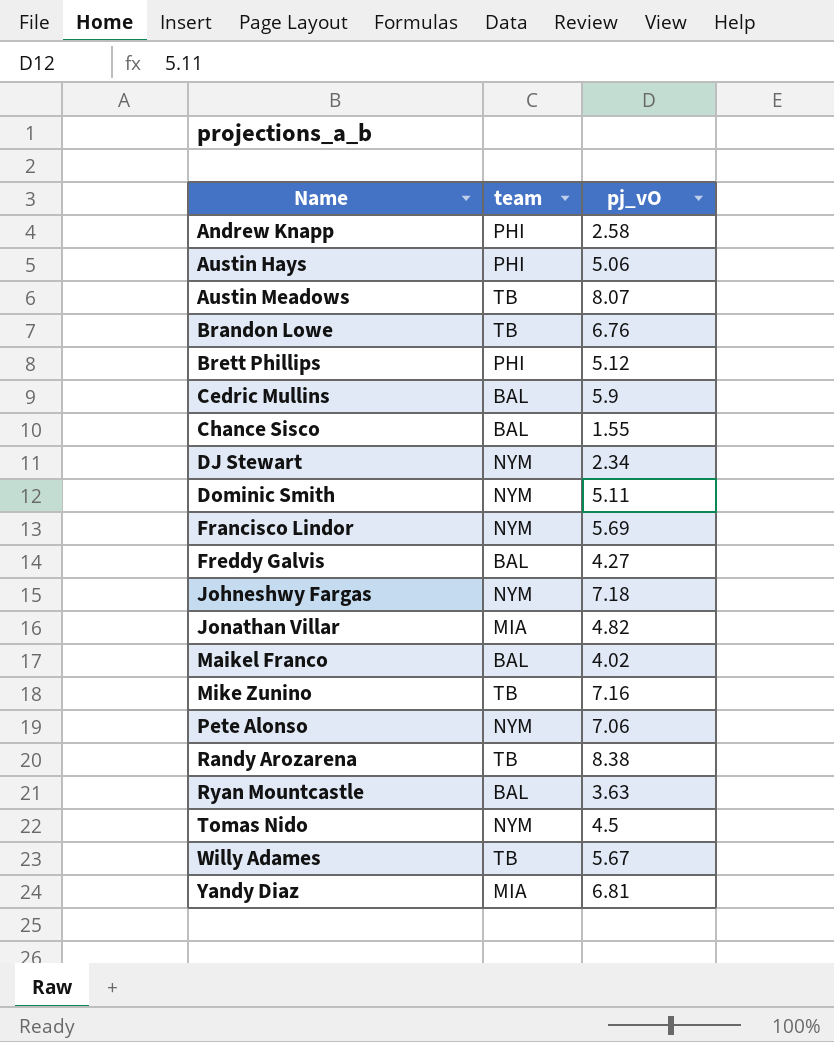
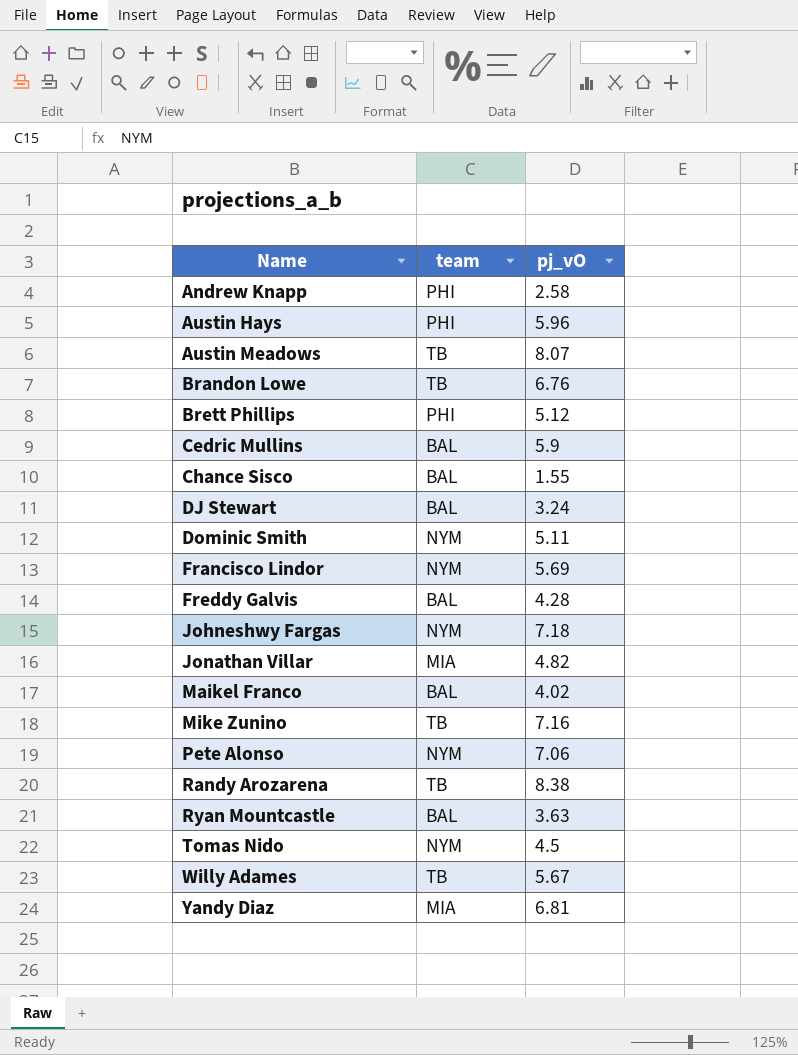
Austin Hays | pj_vO: 5.06 -> 5.96
DJ Stewart | team: NYM -> BAL
DJ Stewart | pj_vO: 2.34 -> 3.24
Freddy Galvis | pj_vO: 4.27 -> 4.28

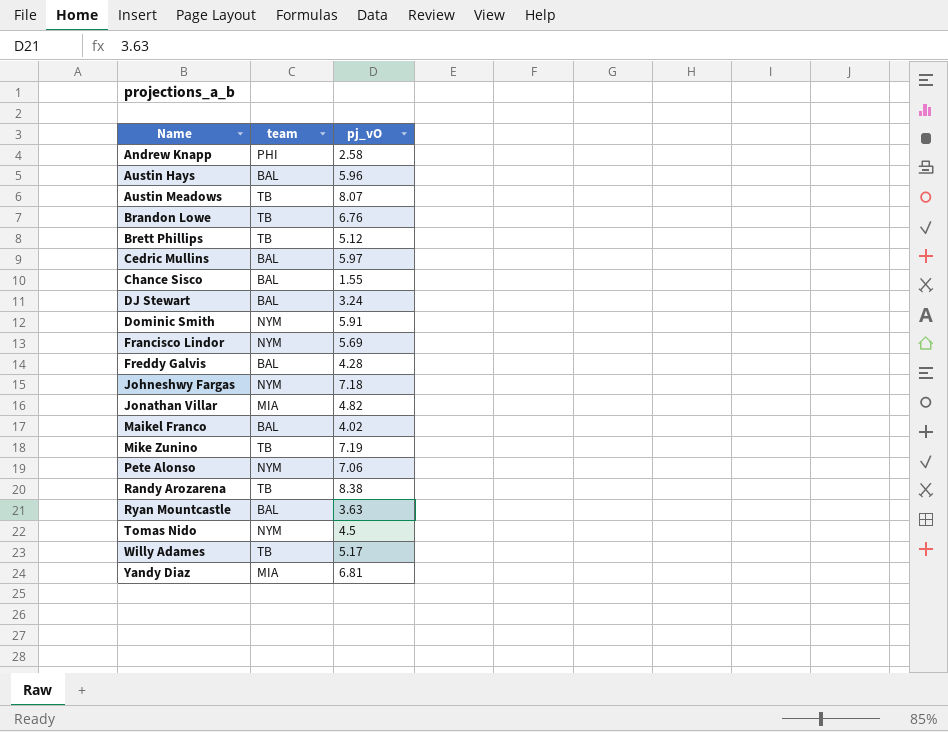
Austin Hays | team: PHI -> BAL
Brett Phillips | team: PHI -> TB
Cedric Mullins | pj_vO: 5.9 -> 5.97
Dominic Smith | pj_vO: 5.11 -> 5.91
Mike Zunino | pj_vO: 7.16 -> 7.19
Willy Adames | pj_vO: 5.67 -> 5.17

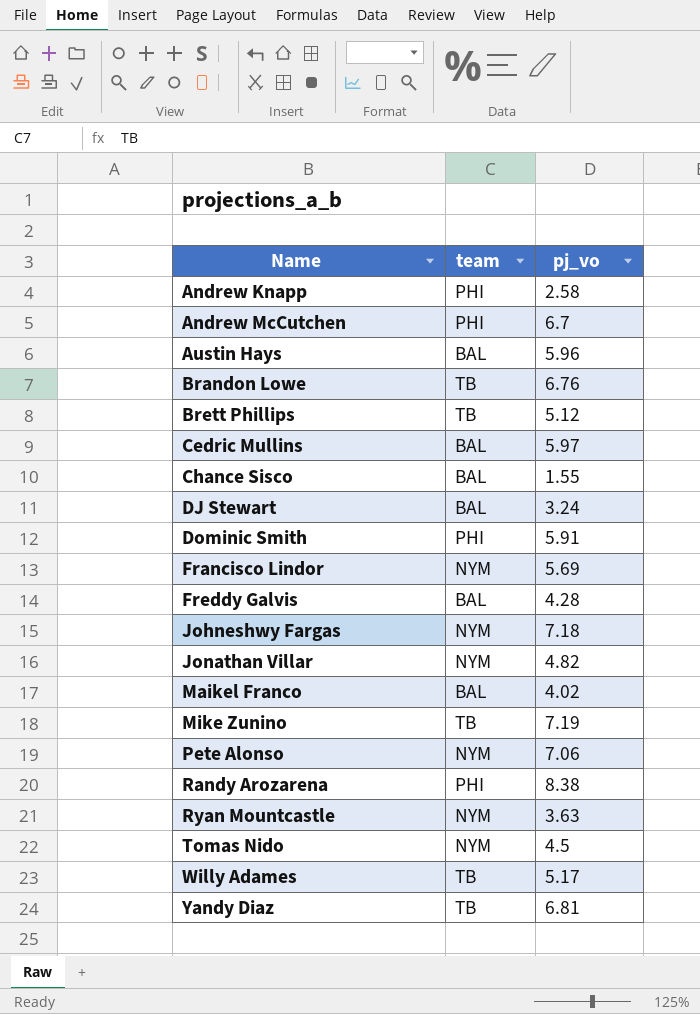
column name: pj_vO -> pj_vo
row Austin Meadows: TB | 8.07 -> none
row Andrew McCutchen: none -> PHI | 6.7
Dominic Smith | team: NYM -> PHI
Jonathan Villar | team: MIA -> NYM
Randy Arozarena | team: TB -> PHI
Ryan Mountcastle | team: BAL -> NYM
Yandy Diaz | team: MIA -> TB

